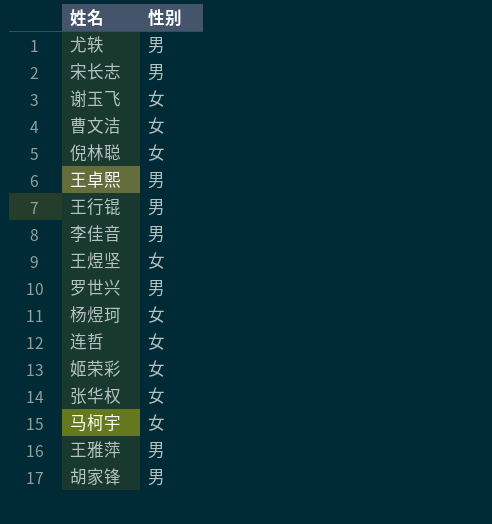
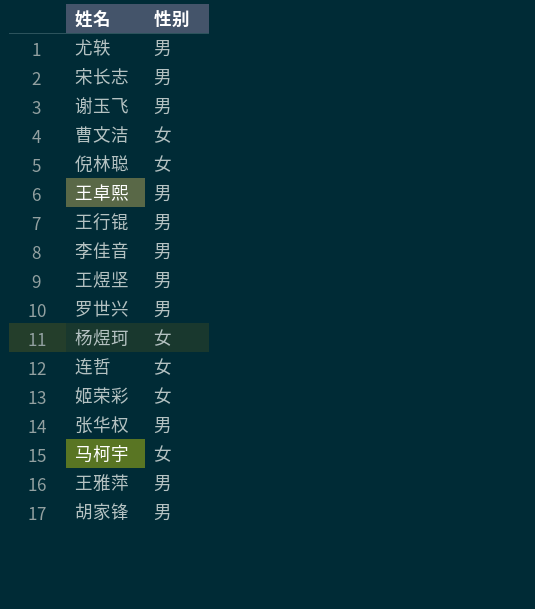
谢玉飞 | 性别: 女 -> 男
王煜坚 | 性别: 女 -> 男
张华权 | 性别: 女 -> 男

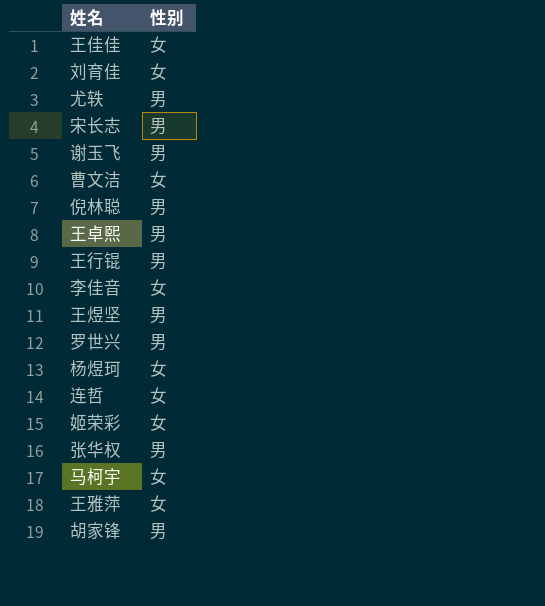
row 王佳佳: none -> 女
row 刘育佳: none -> 女
倪林聪 | 性别: 女 -> 男
李佳音 | 性别: 男 -> 女
王雅萍 | 性别: 男 -> 女

